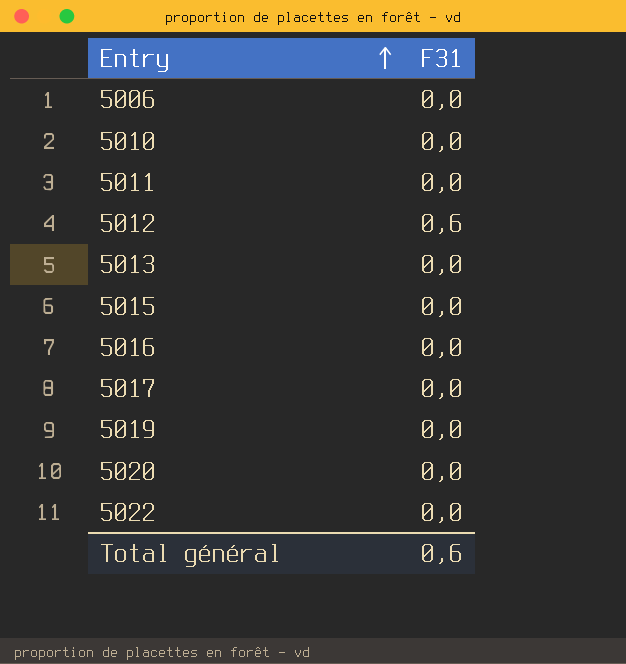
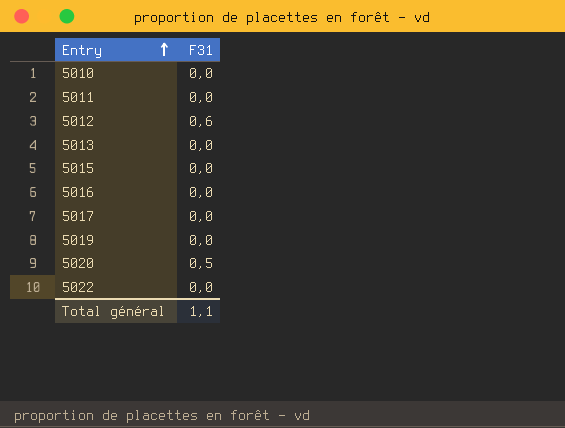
row 5006: 0,0 -> none
5020 | F31: 0,0 -> 0,5
Total général | F31: 0,6 -> 1,1

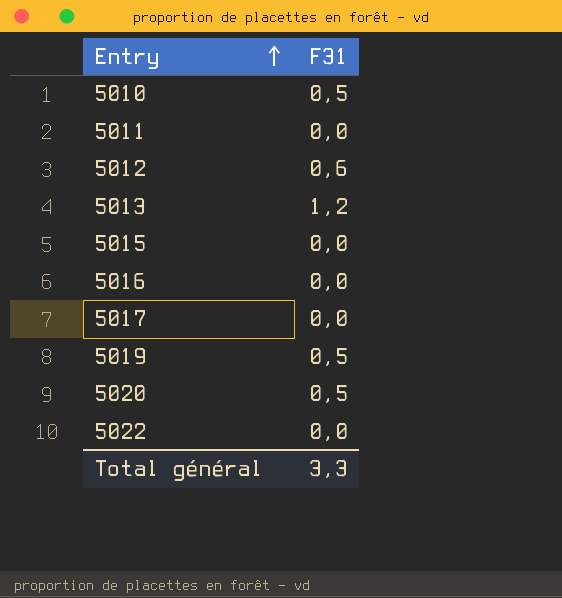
5010 | F31: 0,0 -> 0,5
5013 | F31: 0,0 -> 1,2
5019 | F31: 0,0 -> 0,5
Total général | F31: 1,1 -> 3,3

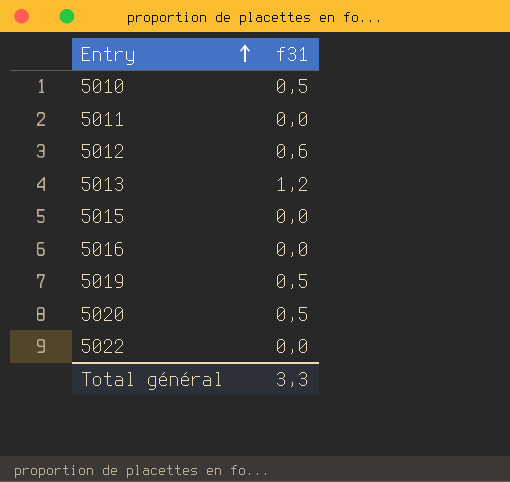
column name: F31 -> f31
row 5017: 0,0 -> none

